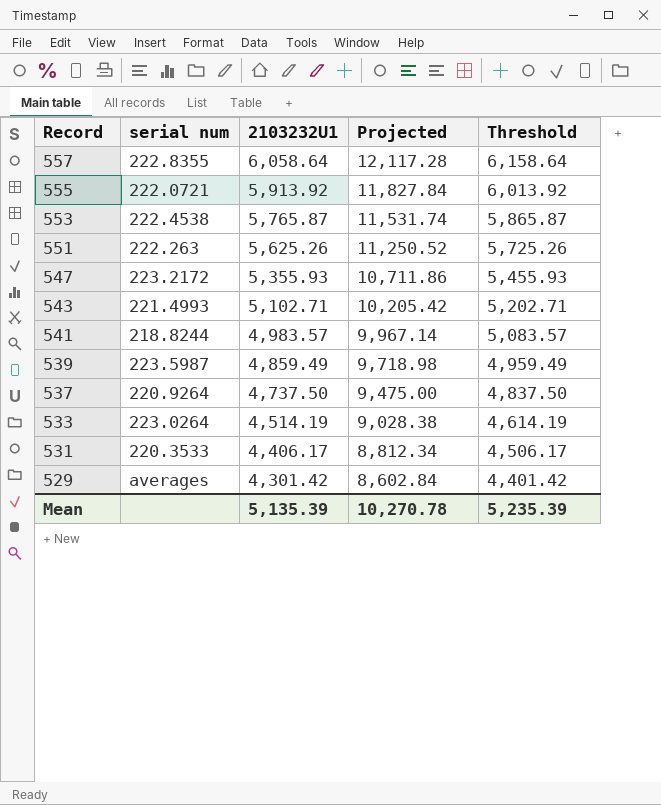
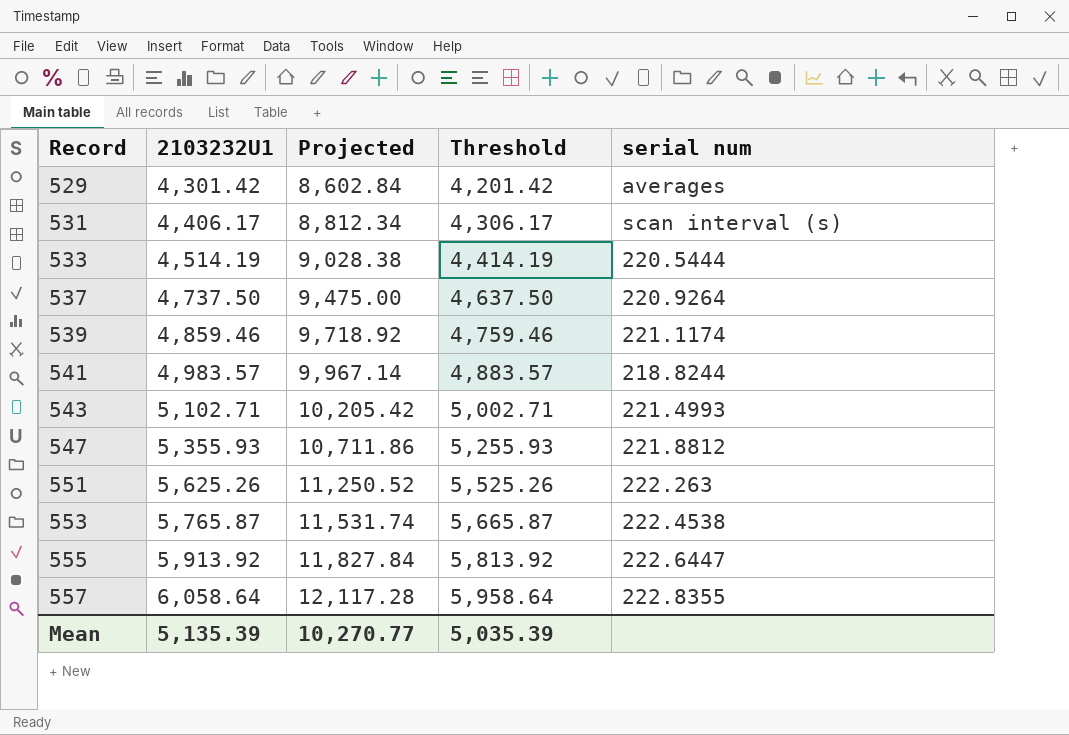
row order: Record descending -> Record ascending
column Threshold | formula: [2103232U1] + 100 -> [2103232U1] - 100
column serial num | position: 2 -> 5
531 | serial num: 220.3533 -> scan interval (s)
533 | serial num: 223.0264 -> 220.5444
539 | 2103232U1: 4,859.49 -> 4,859.46
539 | Projected: 9,718.98 -> 9,718.92
539 | serial num: 223.5987 -> 221.1174
547 | serial num: 223.2172 -> 221.8812
555 | serial num: 222.0721 -> 222.6447
Mean | Projected: 10,270.78 -> 10,270.77
Mean | Threshold: 5,235.39 -> 5,035.39

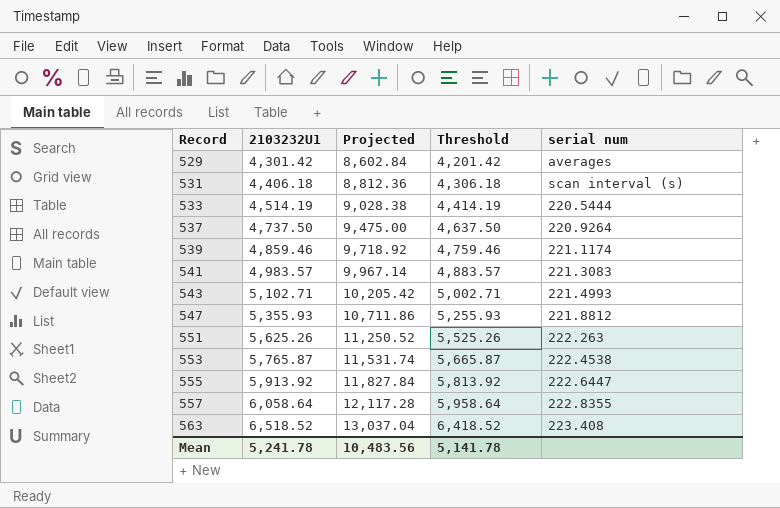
531 | 2103232U1: 4,406.17 -> 4,406.18
531 | Projected: 8,812.34 -> 8,812.36
531 | Threshold: 4,306.17 -> 4,306.18
541 | serial num: 218.8244 -> 221.3083
row 563: none -> 6,518.52 | 13,037.04 | 6,418.52 | 223.408
Mean | 2103232U1: 5,135.39 -> 5,241.78
Mean | Projected: 10,270.77 -> 10,483.56
Mean | Threshold: 5,035.39 -> 5,141.78

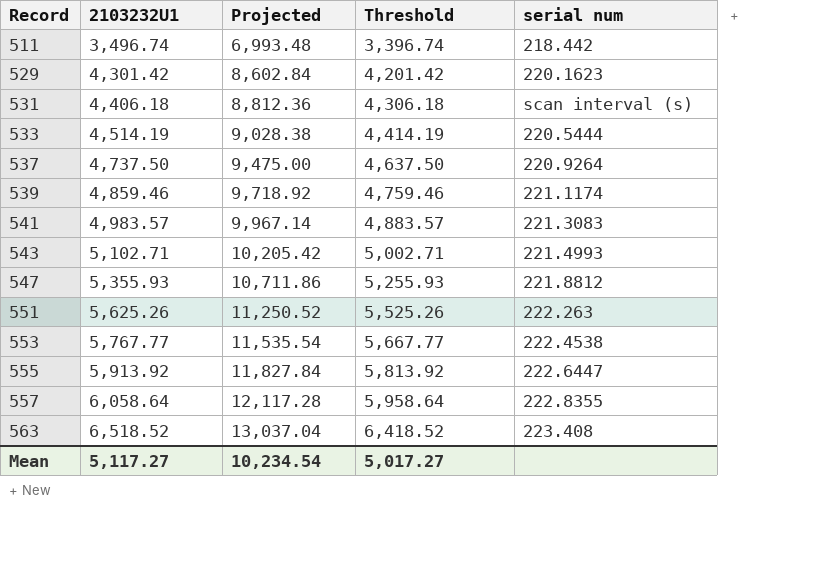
row 511: none -> 3,496.74 | 6,993.48 | 3,396.74 | 218.442
529 | serial num: averages -> 220.1623
553 | 2103232U1: 5,765.87 -> 5,767.77
553 | Projected: 11,531.74 -> 11,535.54
553 | Threshold: 5,665.87 -> 5,667.77
Mean | 2103232U1: 5,241.78 -> 5,117.27
Mean | Projected: 10,483.56 -> 10,234.54
Mean | Threshold: 5,141.78 -> 5,017.27

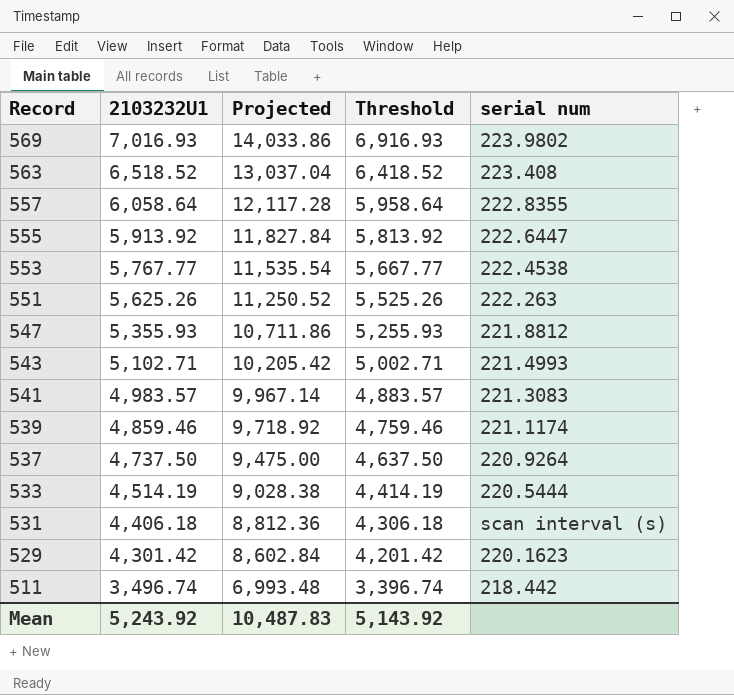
row order: Record ascending -> Record descending
row 569: none -> 7,016.93 | 14,033.86 | 6,916.93 | 223.9802
Mean | 2103232U1: 5,117.27 -> 5,243.92
Mean | Projected: 10,234.54 -> 10,487.83
Mean | Threshold: 5,017.27 -> 5,143.92

